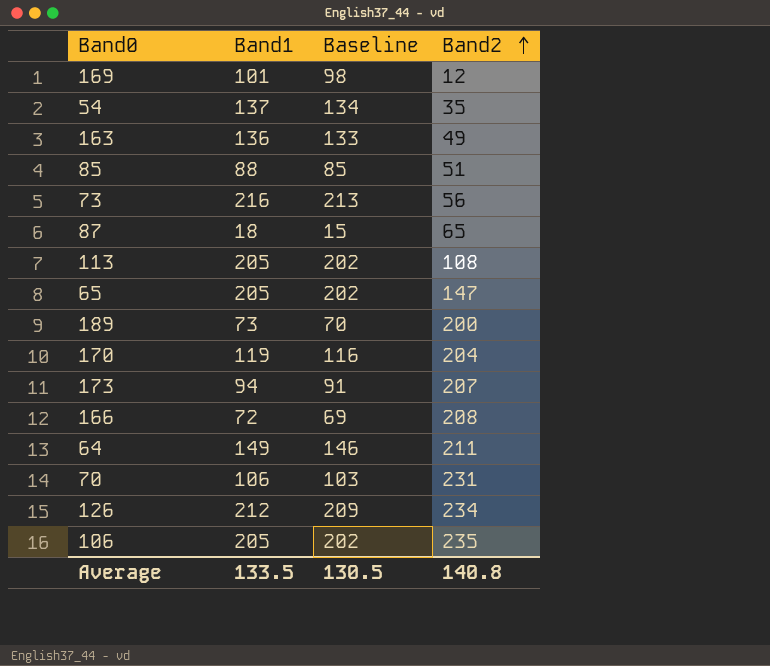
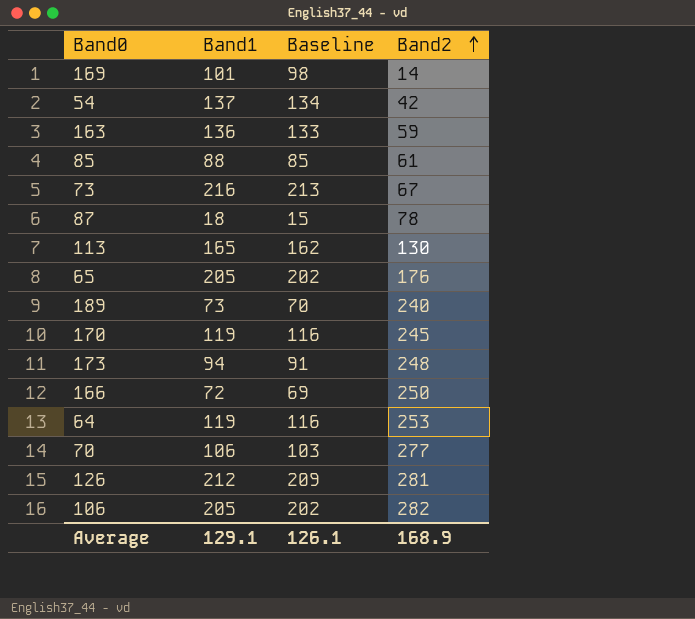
169 | Band2: 12 -> 14
54 | Band2: 35 -> 42
163 | Band2: 49 -> 59
85 | Band2: 51 -> 61
73 | Band2: 56 -> 67
87 | Band2: 65 -> 78
113 | Band1: 205 -> 165
113 | Baseline: 202 -> 162
113 | Band2: 108 -> 130
65 | Band2: 147 -> 176
189 | Band2: 200 -> 240
170 | Band2: 204 -> 245
173 | Band2: 207 -> 248
166 | Band2: 208 -> 250
64 | Band1: 149 -> 119
64 | Baseline: 146 -> 116
64 | Band2: 211 -> 253
70 | Band2: 231 -> 277
126 | Band2: 234 -> 281
106 | Band2: 235 -> 282
Average | Band1: 133.5 -> 129.1
Average | Baseline: 130.5 -> 126.1
Average | Band2: 140.8 -> 168.9

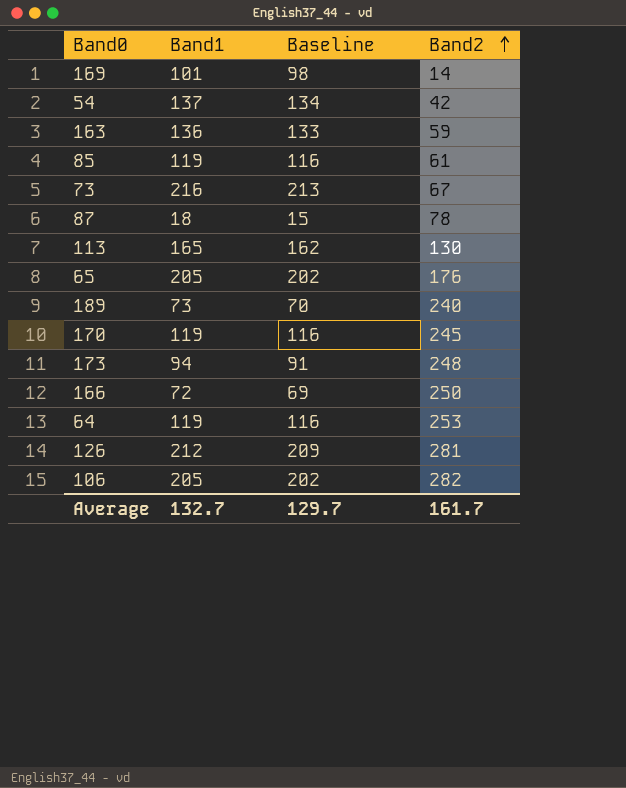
row 70: 106 | 103 | 277 -> none
85 | Band1: 88 -> 119
85 | Baseline: 85 -> 116
Average | Band1: 129.1 -> 132.7
Average | Baseline: 126.1 -> 129.7
Average | Band2: 168.9 -> 161.7

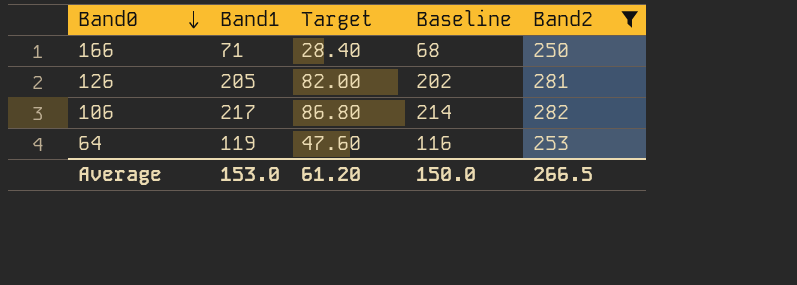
filter: none -> Band2 >= 250
row order: Band2 ascending -> Band0 descending
column Target | formula: none -> [Band1] * 0.4
166 | Band1: 72 -> 71
166 | Baseline: 69 -> 68
126 | Band1: 212 -> 205
126 | Baseline: 209 -> 202
106 | Band1: 205 -> 217
106 | Baseline: 202 -> 214
Average | Band1: 132.7 -> 153.0
Average | Baseline: 129.7 -> 150.0
Average | Band2: 161.7 -> 266.5

